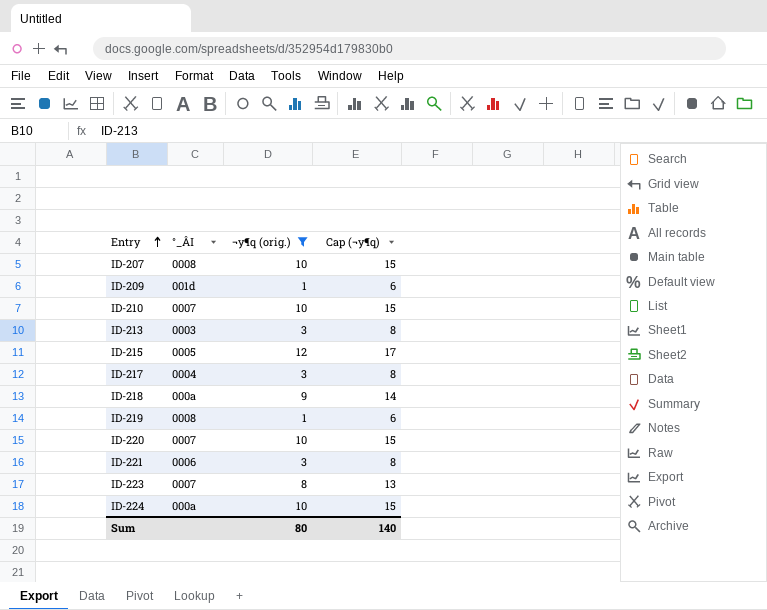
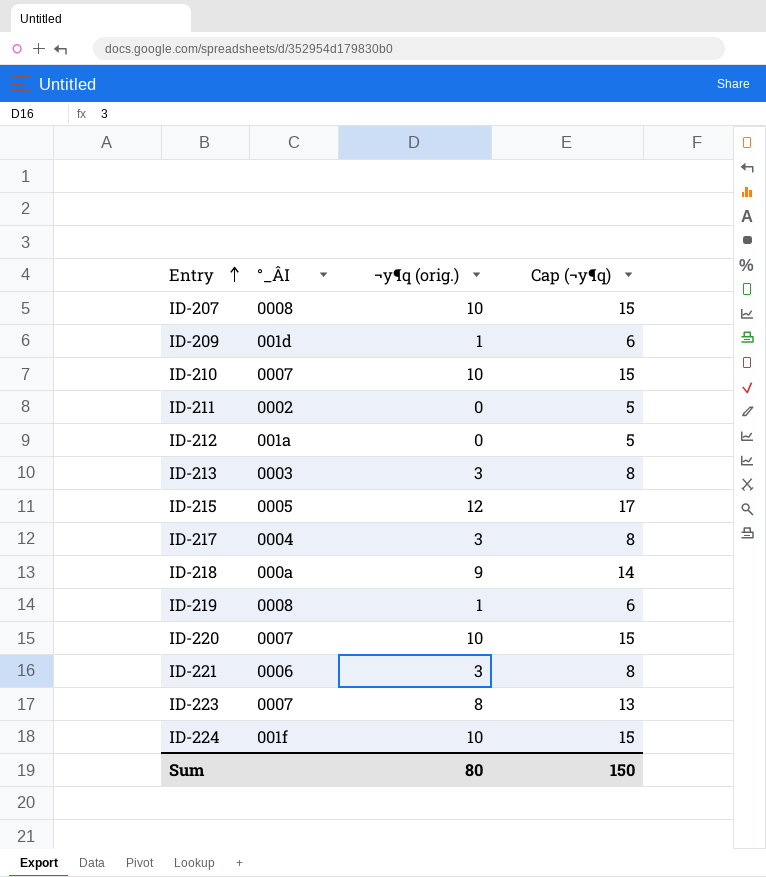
filter: ¬y¶q (orig.) != 0 -> none
ID-224 | °_ÂI: 000a -> 001f
Sum | Cap (¬y¶q): 140 -> 150

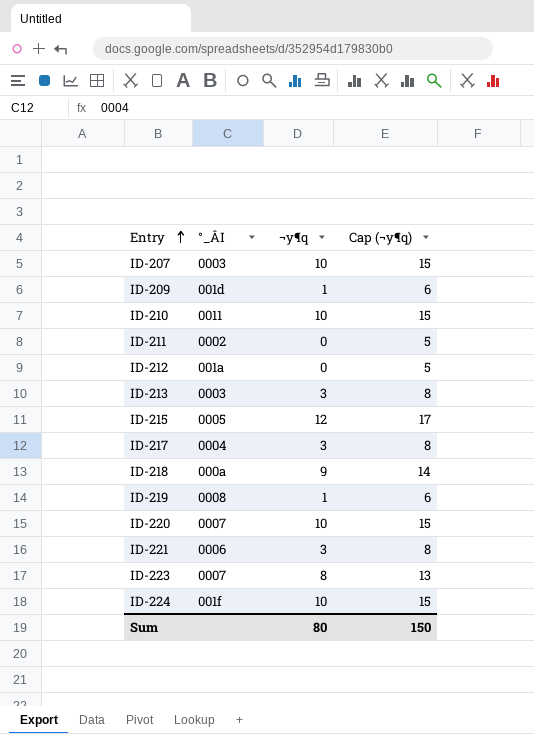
column name: ¬y¶q (orig.) -> ¬y¶q
ID-207 | °_ÂI: 0008 -> 0003
ID-210 | °_ÂI: 0007 -> 0011

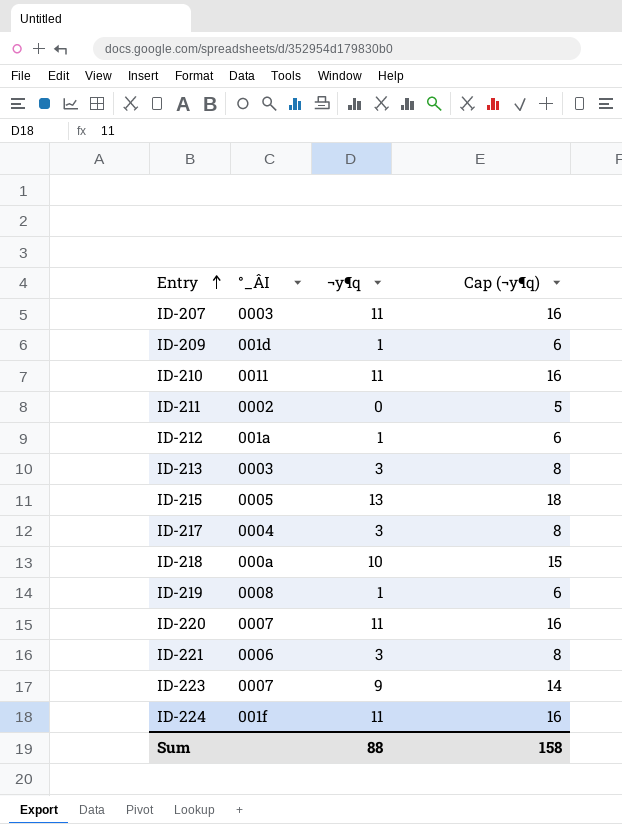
ID-207 | ¬y¶q: 10 -> 11
ID-207 | Cap (¬y¶q): 15 -> 16
ID-210 | ¬y¶q: 10 -> 11
ID-210 | Cap (¬y¶q): 15 -> 16
ID-212 | ¬y¶q: 0 -> 1
ID-212 | Cap (¬y¶q): 5 -> 6
ID-215 | ¬y¶q: 12 -> 13
ID-215 | Cap (¬y¶q): 17 -> 18
ID-218 | ¬y¶q: 9 -> 10
ID-218 | Cap (¬y¶q): 14 -> 15
ID-220 | ¬y¶q: 10 -> 11
ID-220 | Cap (¬y¶q): 15 -> 16
ID-223 | ¬y¶q: 8 -> 9
ID-223 | Cap (¬y¶q): 13 -> 14
ID-224 | ¬y¶q: 10 -> 11
ID-224 | Cap (¬y¶q): 15 -> 16
Sum | ¬y¶q: 80 -> 88
Sum | Cap (¬y¶q): 150 -> 158

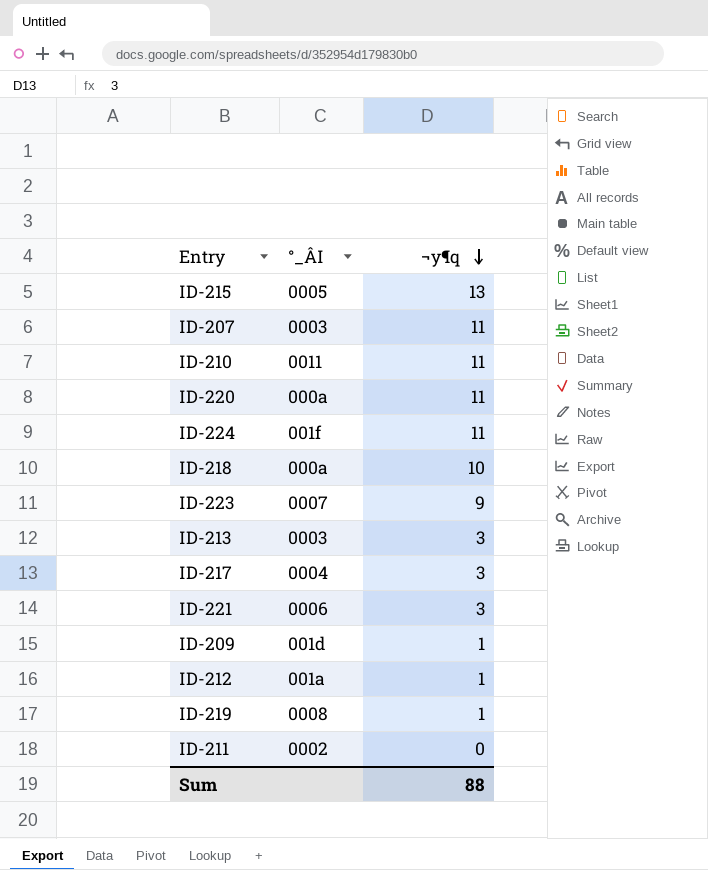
row order: Entry ascending -> ¬y¶q descending
column Cap (¬y¶q) | formula: [¬y¶q] + 5 -> none
ID-220 | °_ÂI: 0007 -> 000a

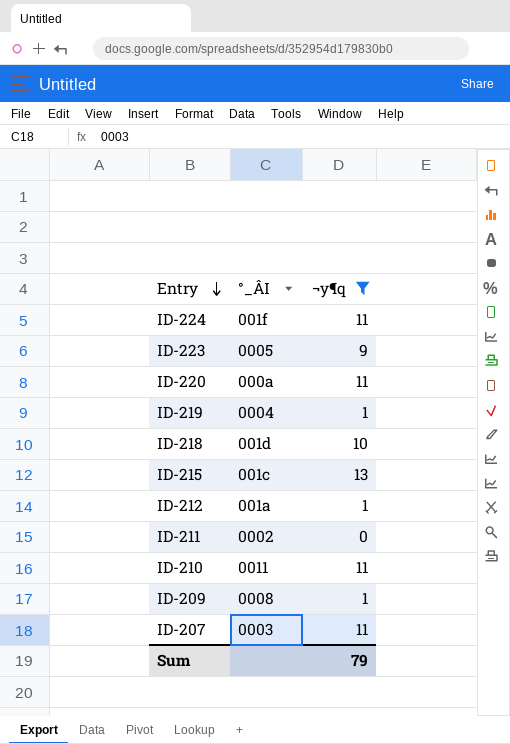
filter: none -> ¬y¶q != 3
row order: ¬y¶q descending -> Entry descending
ID-223 | °_ÂI: 0007 -> 0005
ID-219 | °_ÂI: 0008 -> 0004
ID-218 | °_ÂI: 000a -> 001d
ID-215 | °_ÂI: 0005 -> 001c
ID-209 | °_ÂI: 001d -> 0008
Sum | ¬y¶q: 88 -> 79

